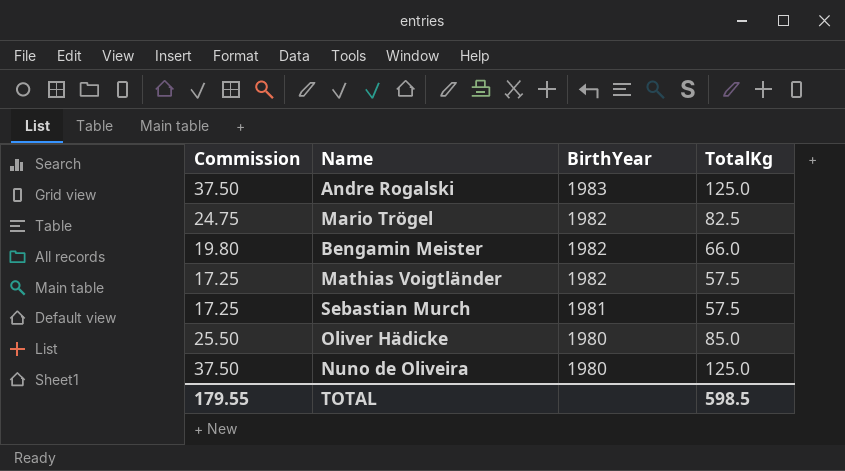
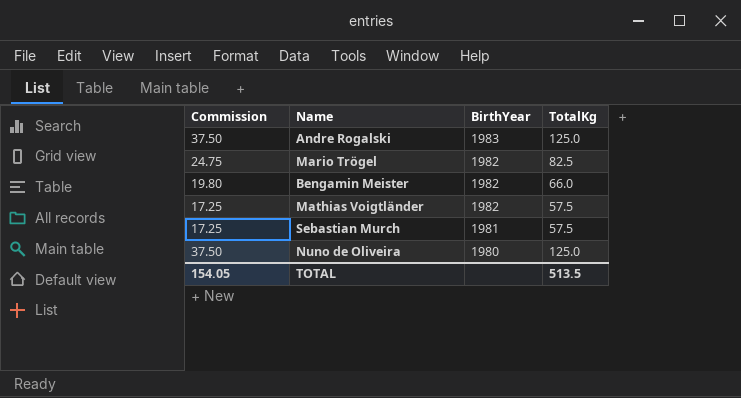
row Oliver Hädicke: 25.50 | 1980 | 85.0 -> none
TOTAL | Commission: 179.55 -> 154.05
TOTAL | TotalKg: 598.5 -> 513.5

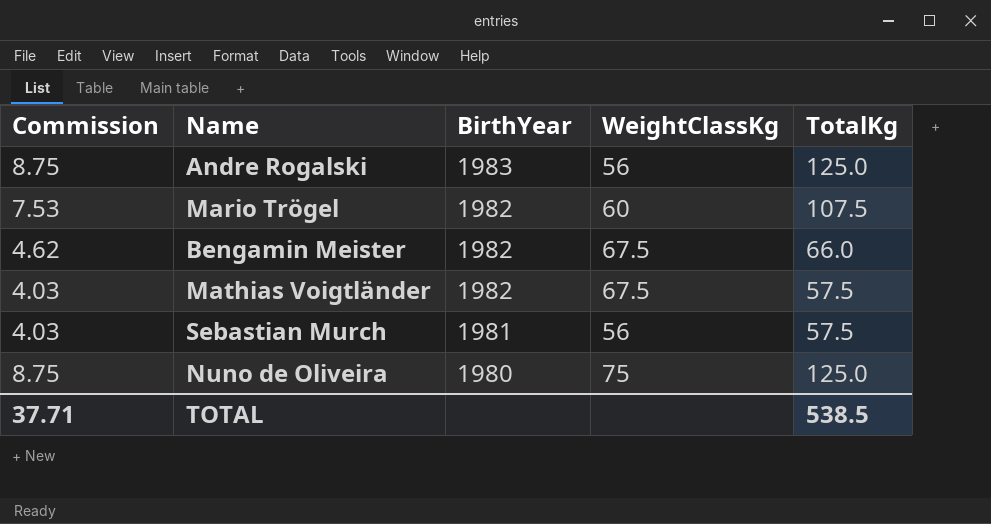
column Commission | formula: [TotalKg] * 0.3 -> [TotalKg] * 0.07
column WeightClassKg | position: none -> 4
Mario Trögel | TotalKg: 82.5 -> 107.5
TOTAL | Commission: 154.05 -> 37.71
TOTAL | TotalKg: 513.5 -> 538.5

